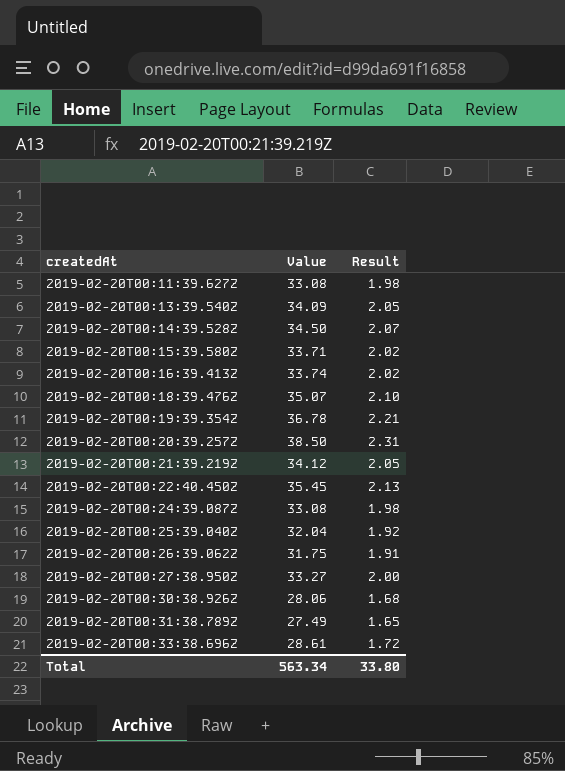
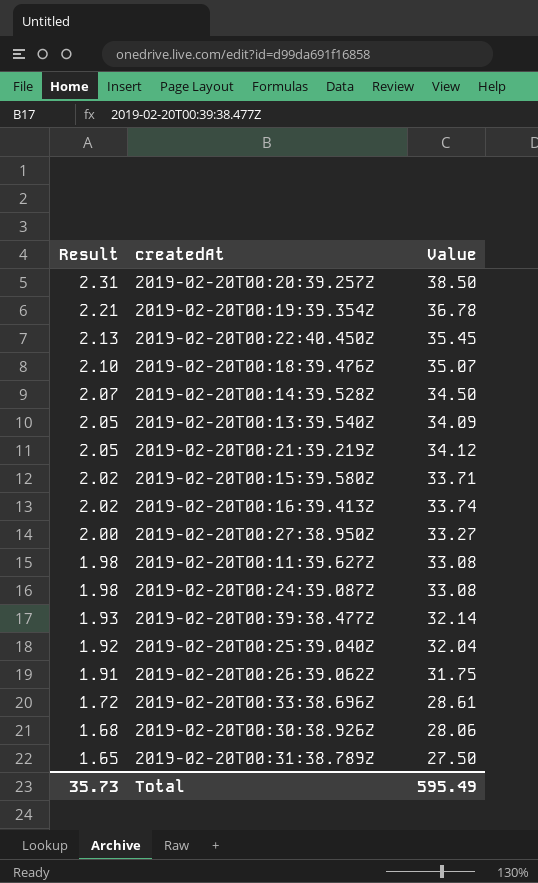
row order: createdAt ascending -> Result descending
column Result | position: 3 -> 1
row 2019-02-20T00:39:38.477Z: none -> 1.93 | 32.14
2019-02-20T00:31:38.789Z | Value: 27.49 -> 27.50
Total | Result: 33.80 -> 35.73
Total | Value: 563.34 -> 595.49

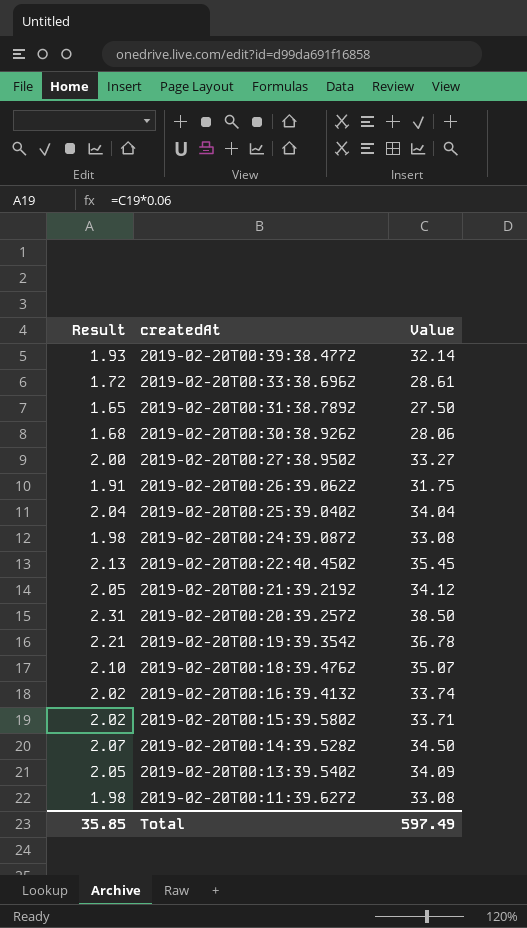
row order: Result descending -> createdAt descending
2019-02-20T00:25:39.040Z | Result: 1.92 -> 2.04
2019-02-20T00:25:39.040Z | Value: 32.04 -> 34.04
Total | Result: 35.73 -> 35.85
Total | Value: 595.49 -> 597.49

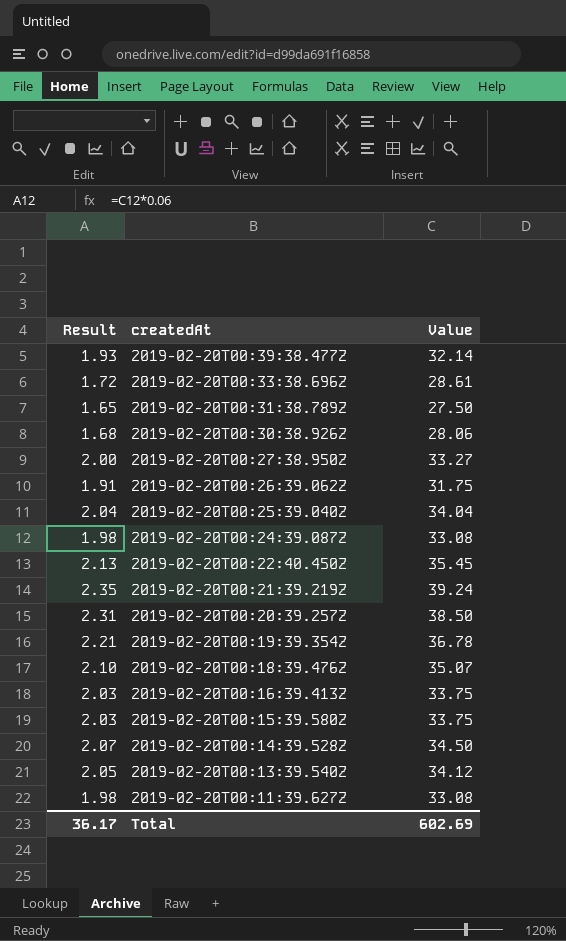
2019-02-20T00:21:39.219Z | Result: 2.05 -> 2.35
2019-02-20T00:21:39.219Z | Value: 34.12 -> 39.24
2019-02-20T00:16:39.413Z | Result: 2.02 -> 2.03
2019-02-20T00:16:39.413Z | Value: 33.74 -> 33.75
2019-02-20T00:15:39.580Z | Result: 2.02 -> 2.03
2019-02-20T00:15:39.580Z | Value: 33.71 -> 33.75
2019-02-20T00:13:39.540Z | Value: 34.09 -> 34.12
Total | Result: 35.85 -> 36.17
Total | Value: 597.49 -> 602.69

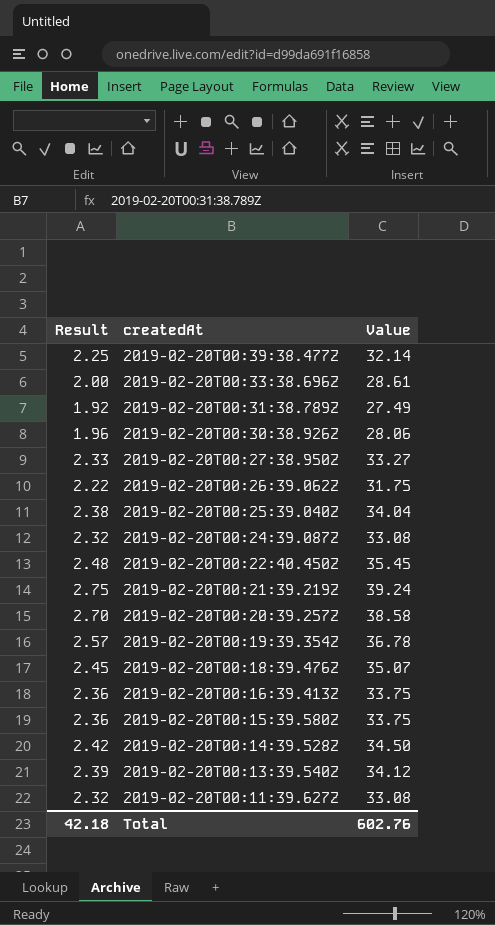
column Result | formula: [Value] * 0.06 -> [Value] * 0.07
2019-02-20T00:31:38.789Z | Value: 27.50 -> 27.49
2019-02-20T00:20:39.257Z | Value: 38.50 -> 38.58
Total | Result: 36.17 -> 42.18
Total | Value: 602.69 -> 602.76

